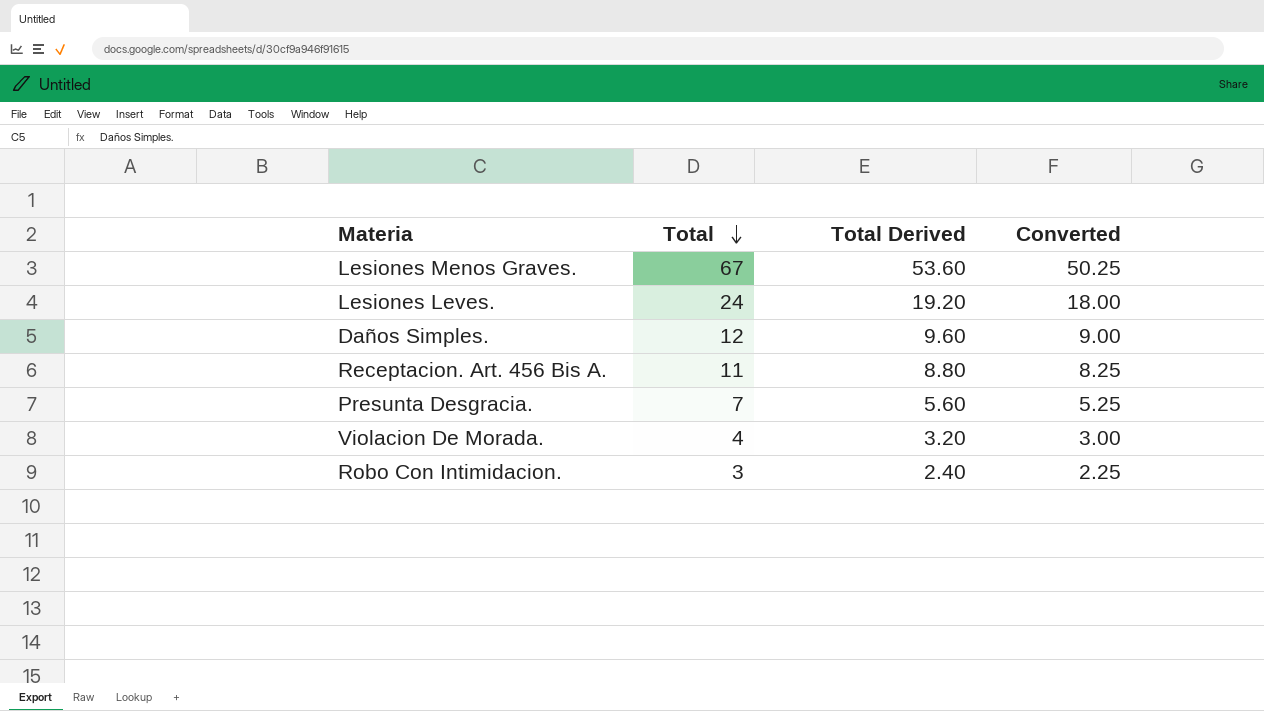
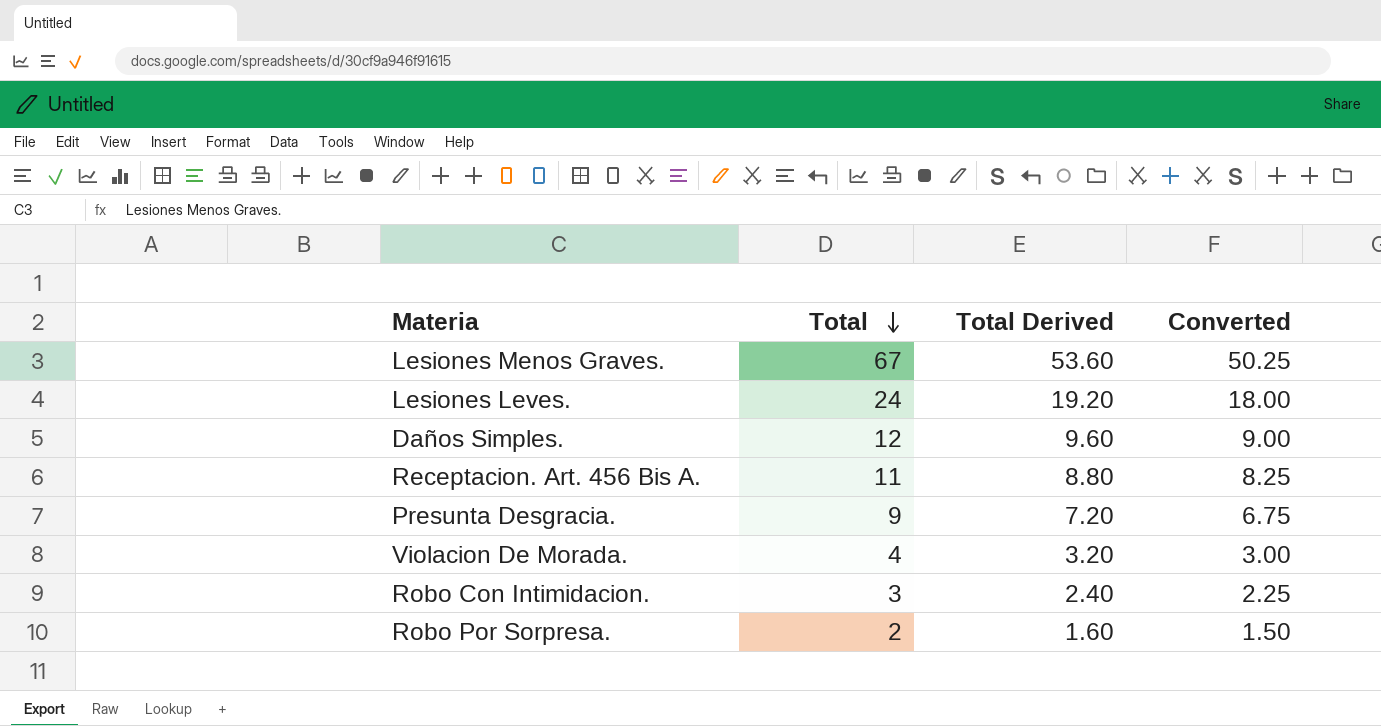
Presunta Desgracia. | Total: 7 -> 9
Presunta Desgracia. | Total Derived: 5.60 -> 7.20
Presunta Desgracia. | Converted: 5.25 -> 6.75
row Robo Por Sorpresa.: none -> 2 | 1.60 | 1.50

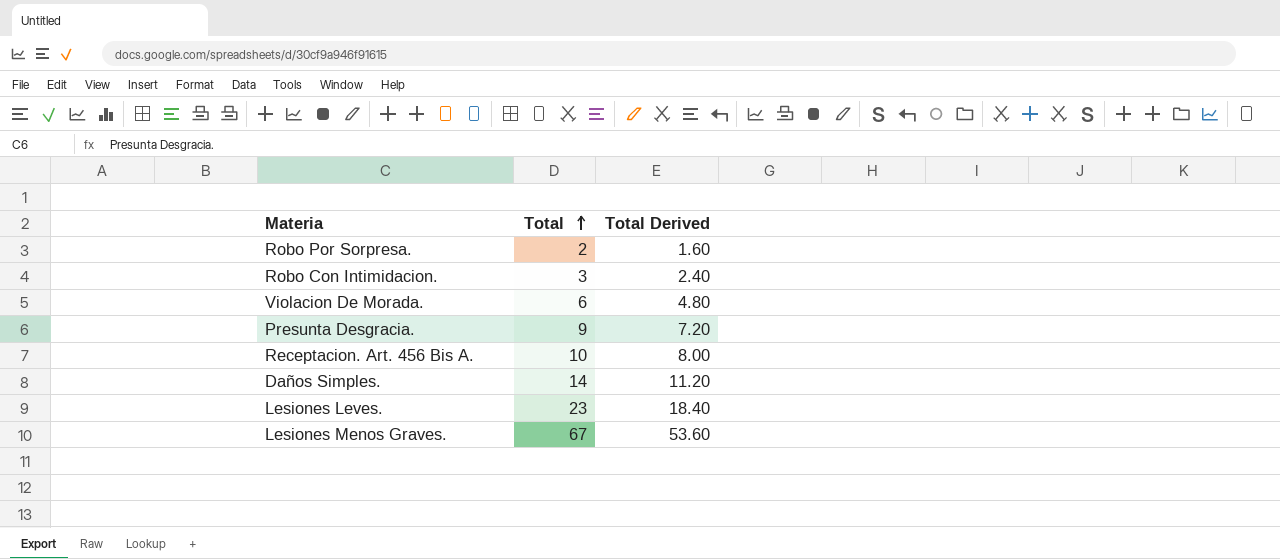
row order: Total descending -> Total ascending
column Converted | formula: [Total] * 0.75 -> none
Violacion De Morada. | Total: 4 -> 6
Violacion De Morada. | Total Derived: 3.20 -> 4.80
Receptacion. Art. 456 Bis A. | Total: 11 -> 10
Receptacion. Art. 456 Bis A. | Total Derived: 8.80 -> 8.00
Daños Simples. | Total: 12 -> 14
Daños Simples. | Total Derived: 9.60 -> 11.20
Lesiones Leves. | Total: 24 -> 23
Lesiones Leves. | Total Derived: 19.20 -> 18.40

